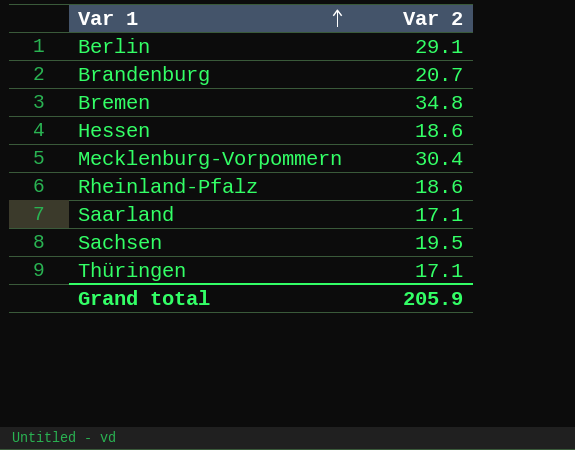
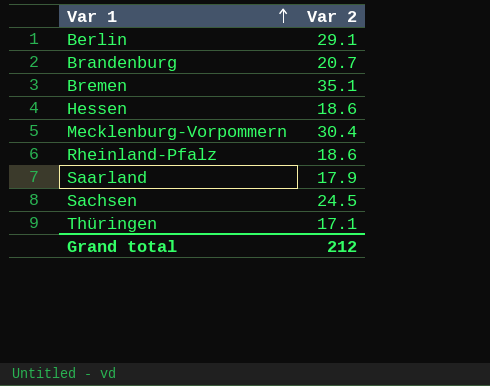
Bremen | Var 2: 34.8 -> 35.1
Saarland | Var 2: 17.1 -> 17.9
Sachsen | Var 2: 19.5 -> 24.5
Grand total | Var 2: 205.9 -> 212

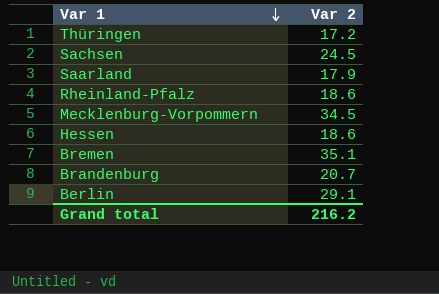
row order: Var 1 ascending -> Var 1 descending
Thüringen | Var 2: 17.1 -> 17.2
Mecklenburg-Vorpommern | Var 2: 30.4 -> 34.5
Grand total | Var 2: 212 -> 216.2

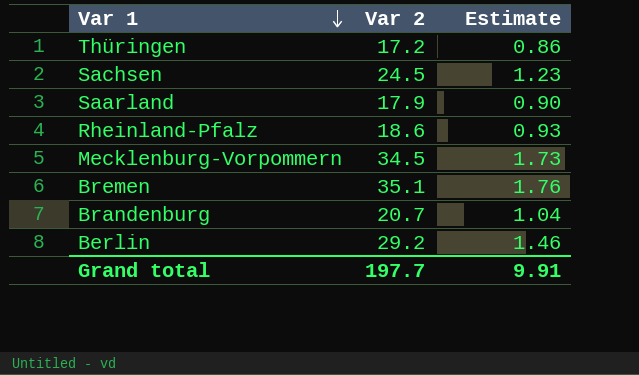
column Estimate | formula: none -> [Var 2] * 0.05
row Hessen: 18.6 -> none
Berlin | Var 2: 29.1 -> 29.2
Grand total | Var 2: 216.2 -> 197.7

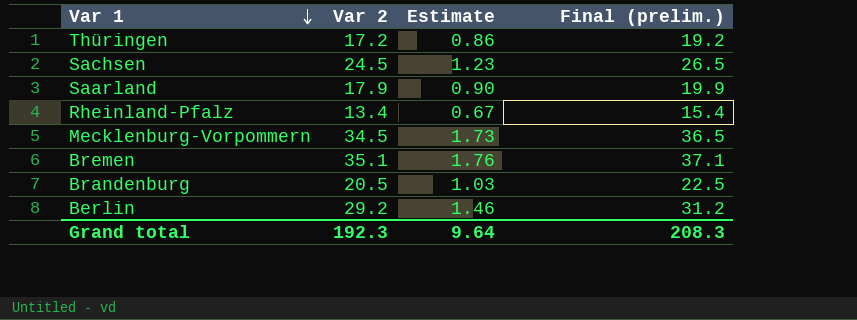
column Final (prelim.) | formula: none -> [Var 2] + 2
Rheinland-Pfalz | Var 2: 18.6 -> 13.4
Rheinland-Pfalz | Estimate: 0.93 -> 0.67
Brandenburg | Var 2: 20.7 -> 20.5
Brandenburg | Estimate: 1.04 -> 1.03
Grand total | Var 2: 197.7 -> 192.3
Grand total | Estimate: 9.91 -> 9.64

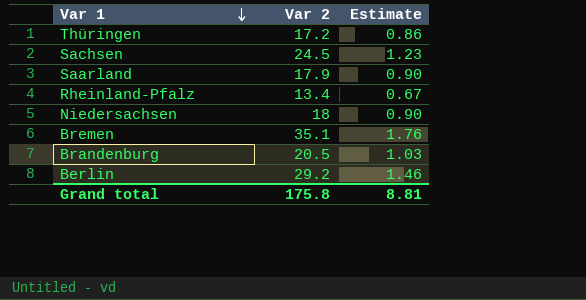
column Final (prelim.) | formula: [Var 2] + 2 -> none
row Mecklenburg-Vorpommern: 34.5 | 1.73 | 36.5 -> none
row Niedersachsen: none -> 18 | 0.90
Grand total | Var 2: 192.3 -> 175.8
Grand total | Estimate: 9.64 -> 8.81

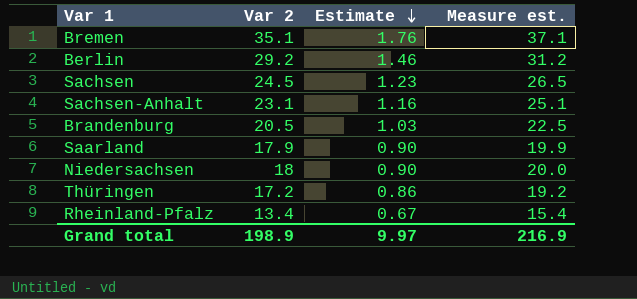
row order: Var 1 descending -> Estimate descending
column Measure est. | formula: none -> [Var 2] + 2
row Sachsen-Anhalt: none -> 23.1 | 1.16 | 25.1
Grand total | Var 2: 175.8 -> 198.9
Grand total | Estimate: 8.81 -> 9.97

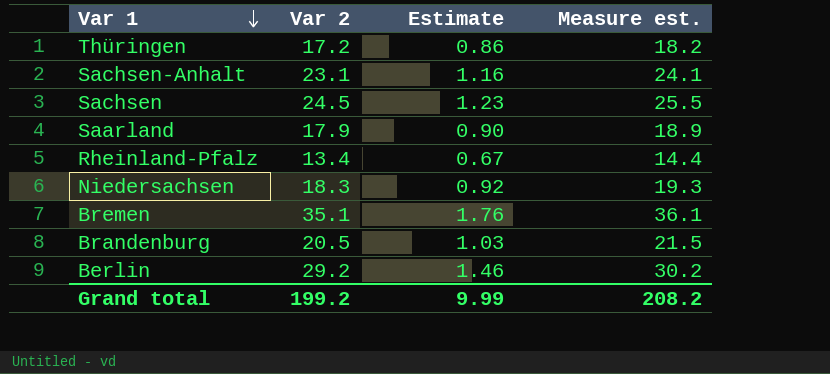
row order: Estimate descending -> Var 1 descending
column Measure est. | formula: [Var 2] + 2 -> [Var 2] + 1
Niedersachsen | Var 2: 18 -> 18.3
Niedersachsen | Estimate: 0.90 -> 0.92
Grand total | Var 2: 198.9 -> 199.2
Grand total | Estimate: 9.97 -> 9.99
Grand total | Measure est.: 216.9 -> 208.2

